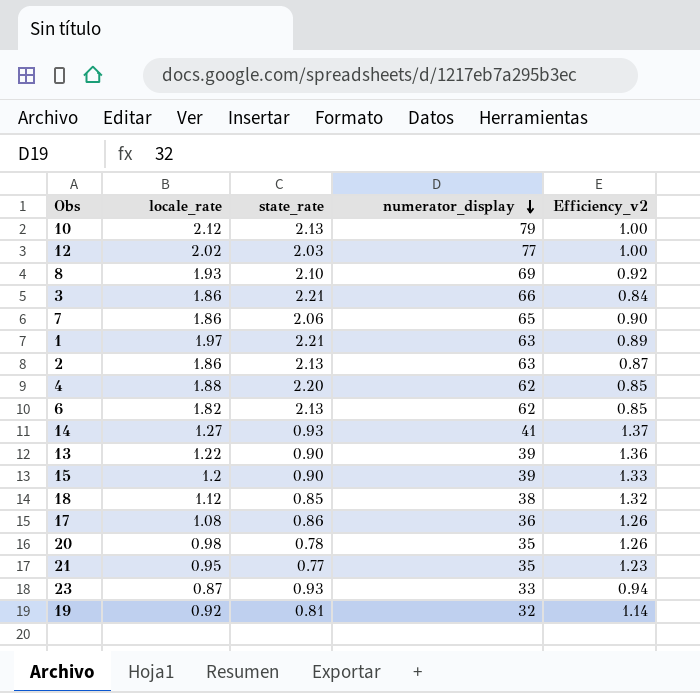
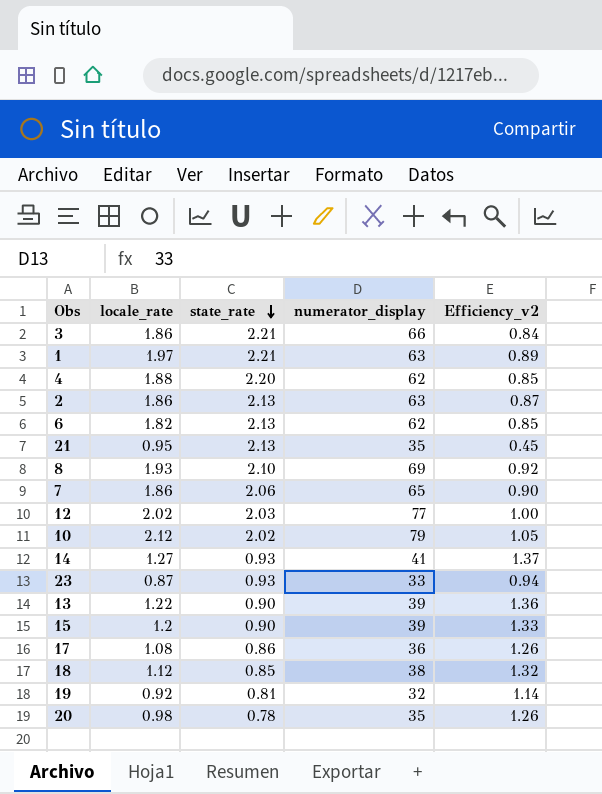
row order: numerator_display descending -> state_rate descending
21 | state_rate: 0.77 -> 2.13
21 | Efficiency_v2: 1.23 -> 0.45
10 | state_rate: 2.13 -> 2.02
10 | Efficiency_v2: 1.00 -> 1.05

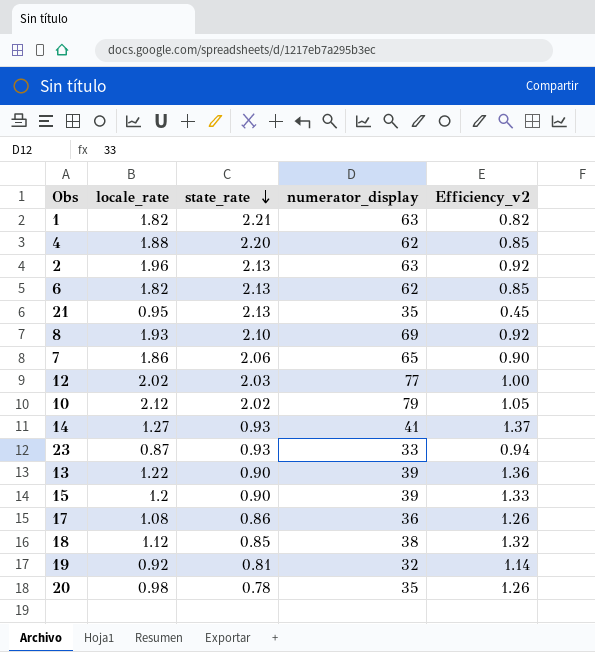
row 3: 1.86 | 2.21 | 66 | 0.84 -> none
1 | locale_rate: 1.97 -> 1.82
1 | Efficiency_v2: 0.89 -> 0.82
2 | locale_rate: 1.86 -> 1.96
2 | Efficiency_v2: 0.87 -> 0.92

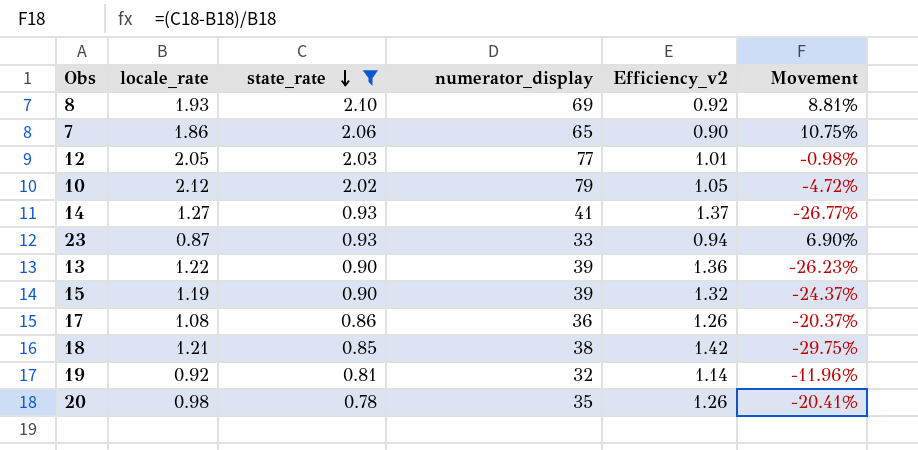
filter: none -> state_rate <= 2.10
column Movement | formula: none -> ([state_rate] - [locale_rate]) / [locale_rate]
12 | locale_rate: 2.02 -> 2.05
12 | Efficiency_v2: 1.00 -> 1.01
15 | locale_rate: 1.2 -> 1.19
15 | Efficiency_v2: 1.33 -> 1.32
18 | locale_rate: 1.12 -> 1.21
18 | Efficiency_v2: 1.32 -> 1.42

